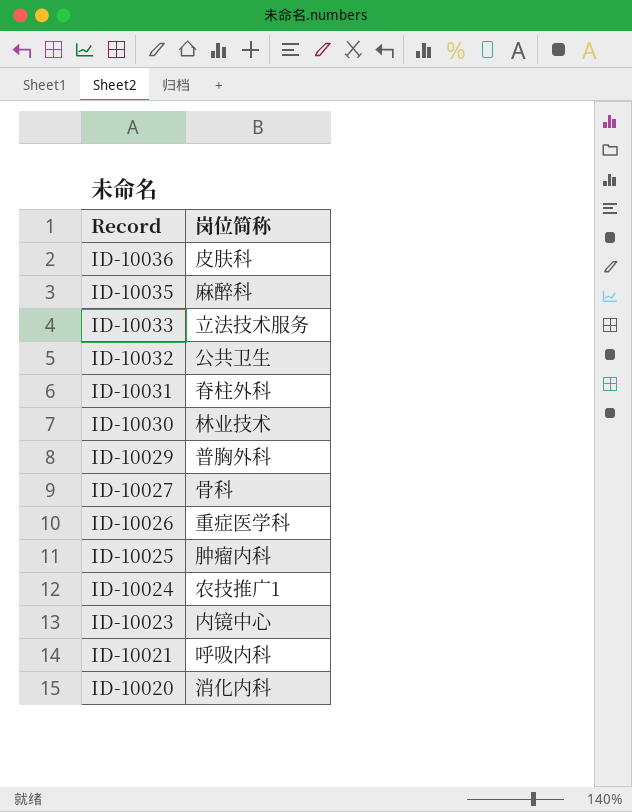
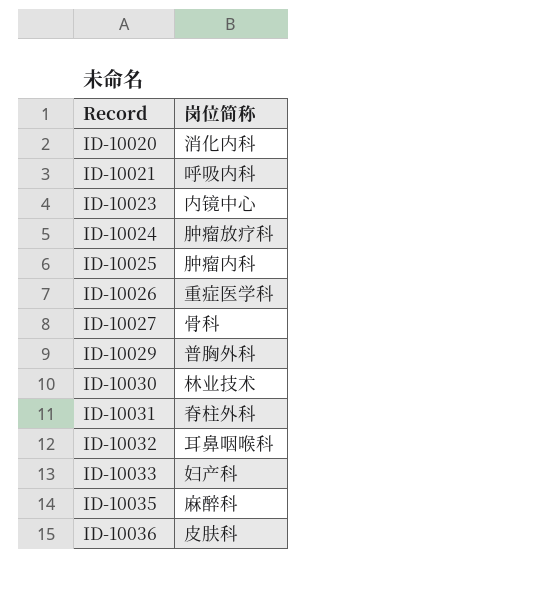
row order: Record descending -> Record ascending
ID-10024 | 岗位简称: 农技推广1 -> 肿瘤放疗科
ID-10032 | 岗位简称: 公共卫生 -> 耳鼻咽喉科
ID-10033 | 岗位简称: 立法技术服务 -> 妇产科

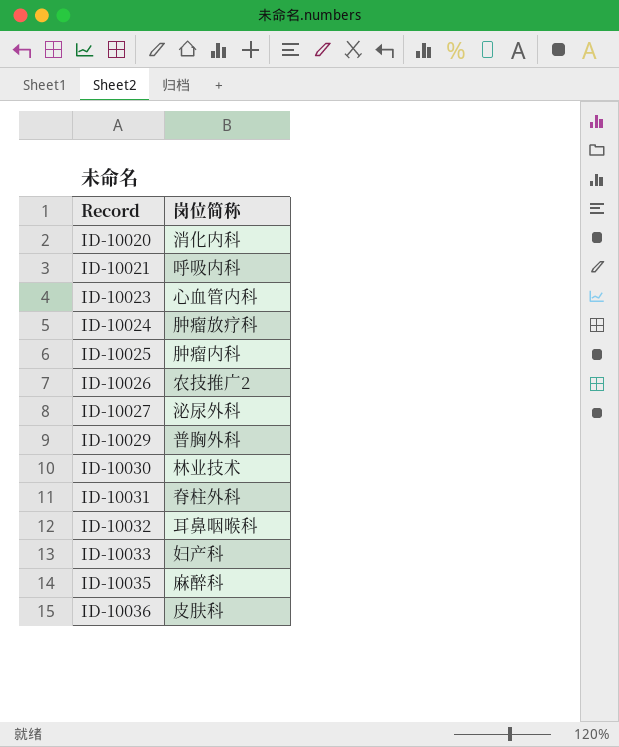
ID-10023 | 岗位简称: 内镜中心 -> 心血管内科
ID-10026 | 岗位简称: 重症医学科 -> 农技推广2
ID-10027 | 岗位简称: 骨科 -> 泌尿外科

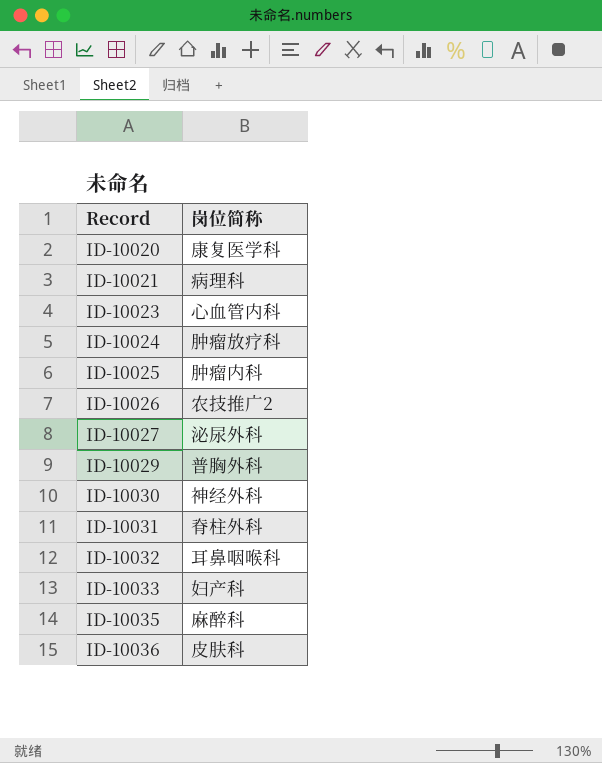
ID-10020 | 岗位简称: 消化内科 -> 康复医学科
ID-10021 | 岗位简称: 呼吸内科 -> 病理科
ID-10030 | 岗位简称: 林业技术 -> 神经外科

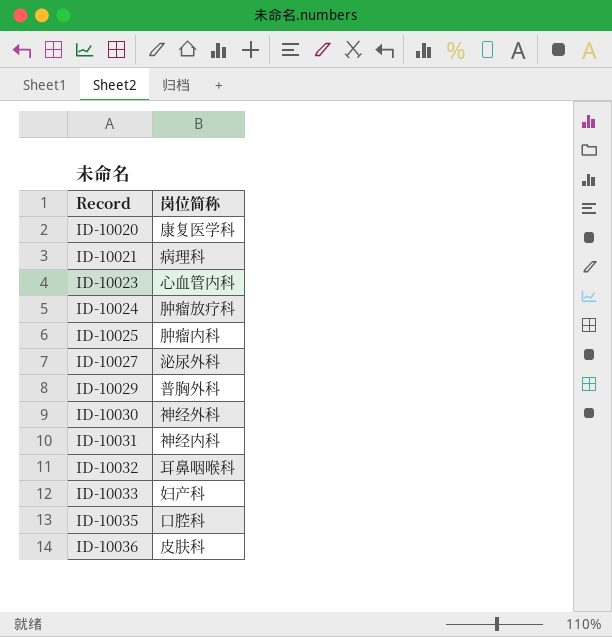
row ID-10026: 农技推广2 -> none
ID-10031 | 岗位简称: 脊柱外科 -> 神经内科
ID-10035 | 岗位简称: 麻醉科 -> 口腔科

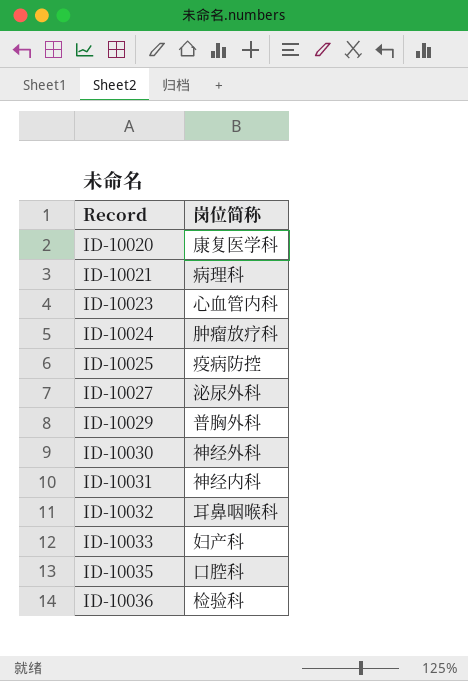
ID-10025 | 岗位简称: 肿瘤内科 -> 疫病防控
ID-10036 | 岗位简称: 皮肤科 -> 检验科

